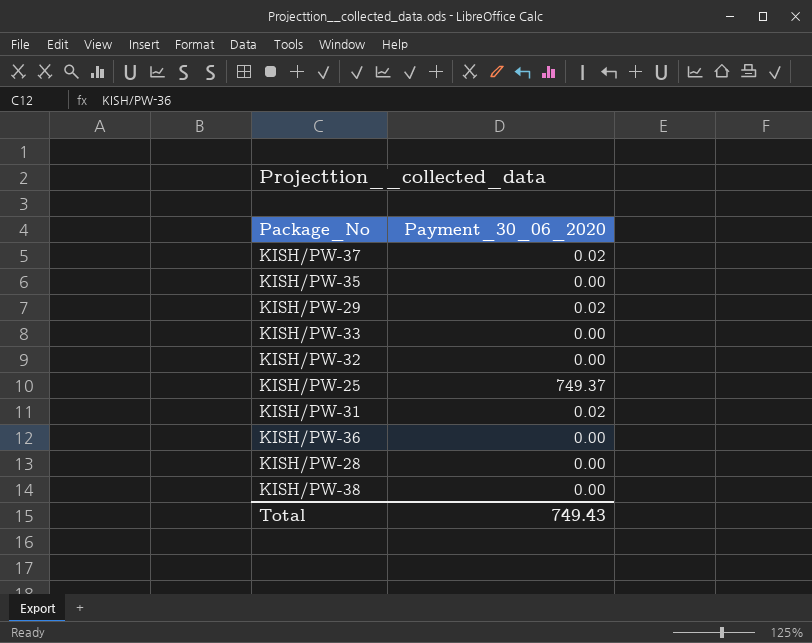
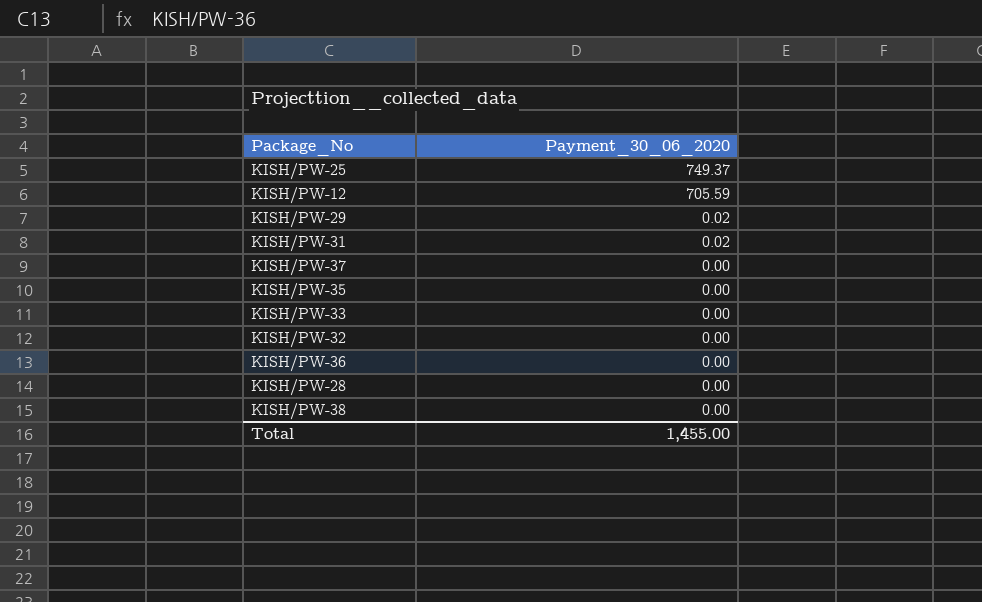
row order: none -> Payment_30_06_2020 descending
row KISH/PW-12: none -> 705.59
KISH/PW-37 | Payment_30_06_2020: 0.02 -> 0.00
Total | Payment_30_06_2020: 749.43 -> 1,455.00

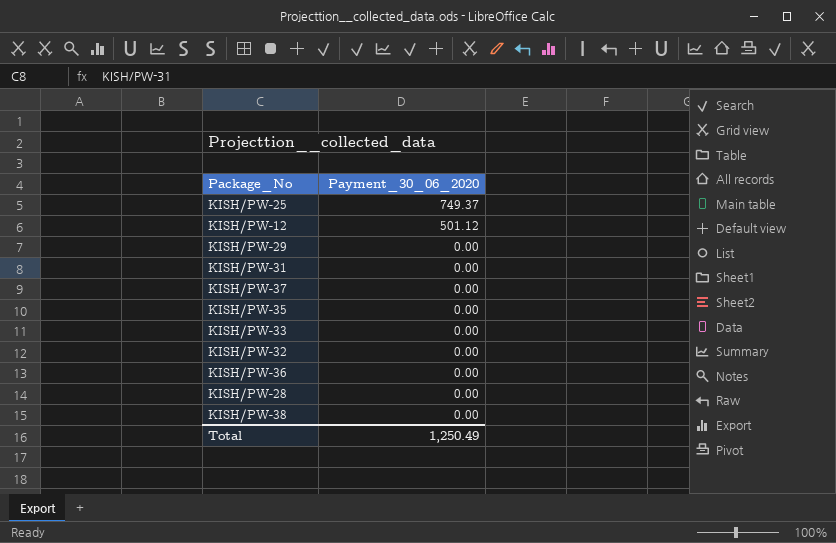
KISH/PW-12 | Payment_30_06_2020: 705.59 -> 501.12
KISH/PW-29 | Payment_30_06_2020: 0.02 -> 0.00
KISH/PW-31 | Payment_30_06_2020: 0.02 -> 0.00
Total | Payment_30_06_2020: 1,455.00 -> 1,250.49

